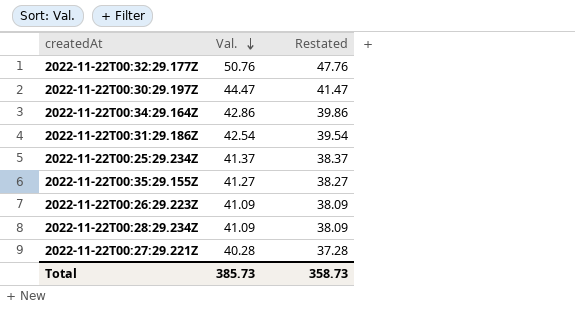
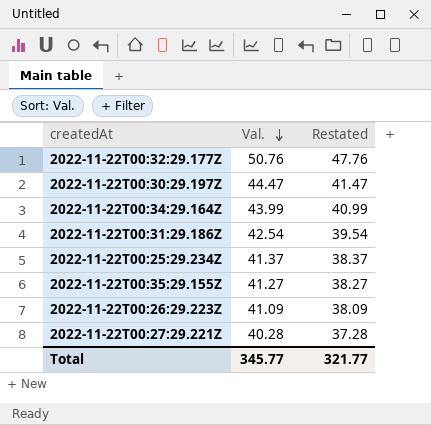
row 2022-11-22T00:28:29.234Z: 41.09 | 38.09 -> none
2022-11-22T00:34:29.164Z | Val.: 42.86 -> 43.99
2022-11-22T00:34:29.164Z | Restated: 39.86 -> 40.99
Total | Val.: 385.73 -> 345.77
Total | Restated: 358.73 -> 321.77

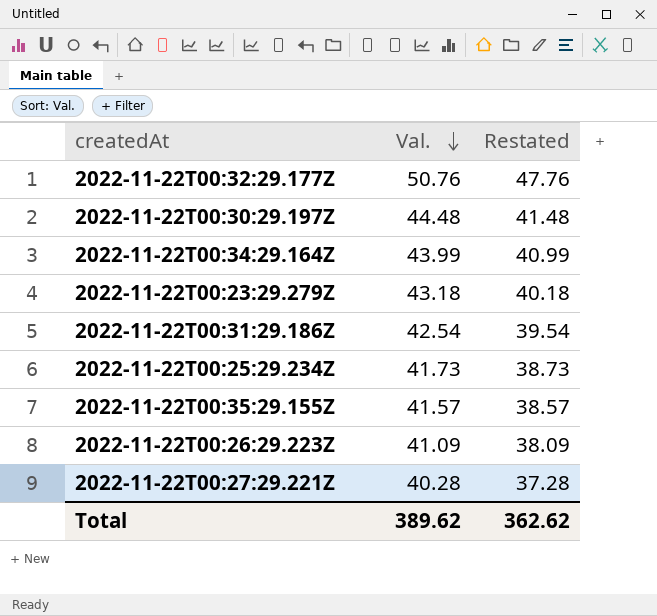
2022-11-22T00:30:29.197Z | Val.: 44.47 -> 44.48
2022-11-22T00:30:29.197Z | Restated: 41.47 -> 41.48
row 2022-11-22T00:23:29.279Z: none -> 43.18 | 40.18
2022-11-22T00:25:29.234Z | Val.: 41.37 -> 41.73
2022-11-22T00:25:29.234Z | Restated: 38.37 -> 38.73
2022-11-22T00:35:29.155Z | Val.: 41.27 -> 41.57
2022-11-22T00:35:29.155Z | Restated: 38.27 -> 38.57
Total | Val.: 345.77 -> 389.62
Total | Restated: 321.77 -> 362.62

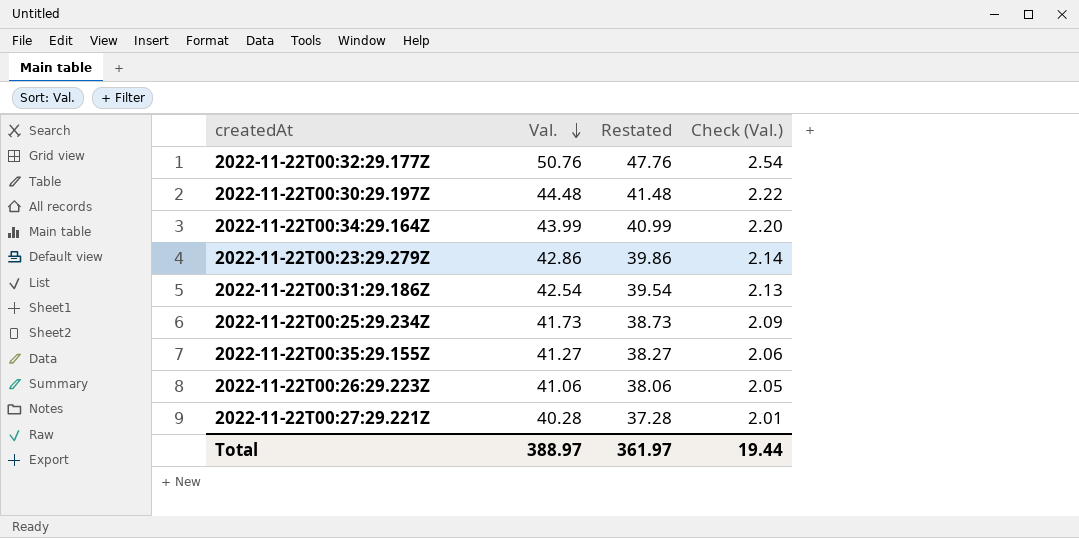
column Check (Val.) | formula: none -> [Val.] * 0.05
2022-11-22T00:23:29.279Z | Val.: 43.18 -> 42.86
2022-11-22T00:23:29.279Z | Restated: 40.18 -> 39.86
2022-11-22T00:35:29.155Z | Val.: 41.57 -> 41.27
2022-11-22T00:35:29.155Z | Restated: 38.57 -> 38.27
2022-11-22T00:26:29.223Z | Val.: 41.09 -> 41.06
2022-11-22T00:26:29.223Z | Restated: 38.09 -> 38.06
Total | Val.: 389.62 -> 388.97
Total | Restated: 362.62 -> 361.97

